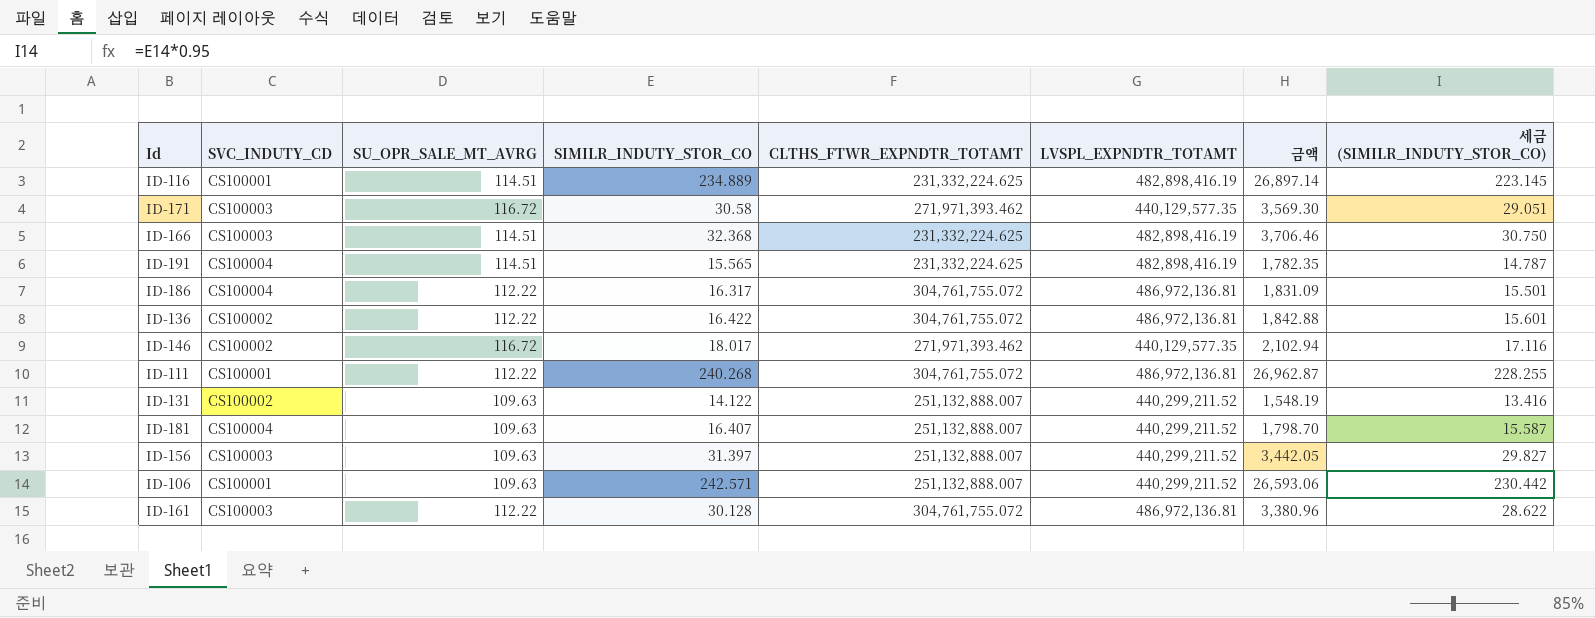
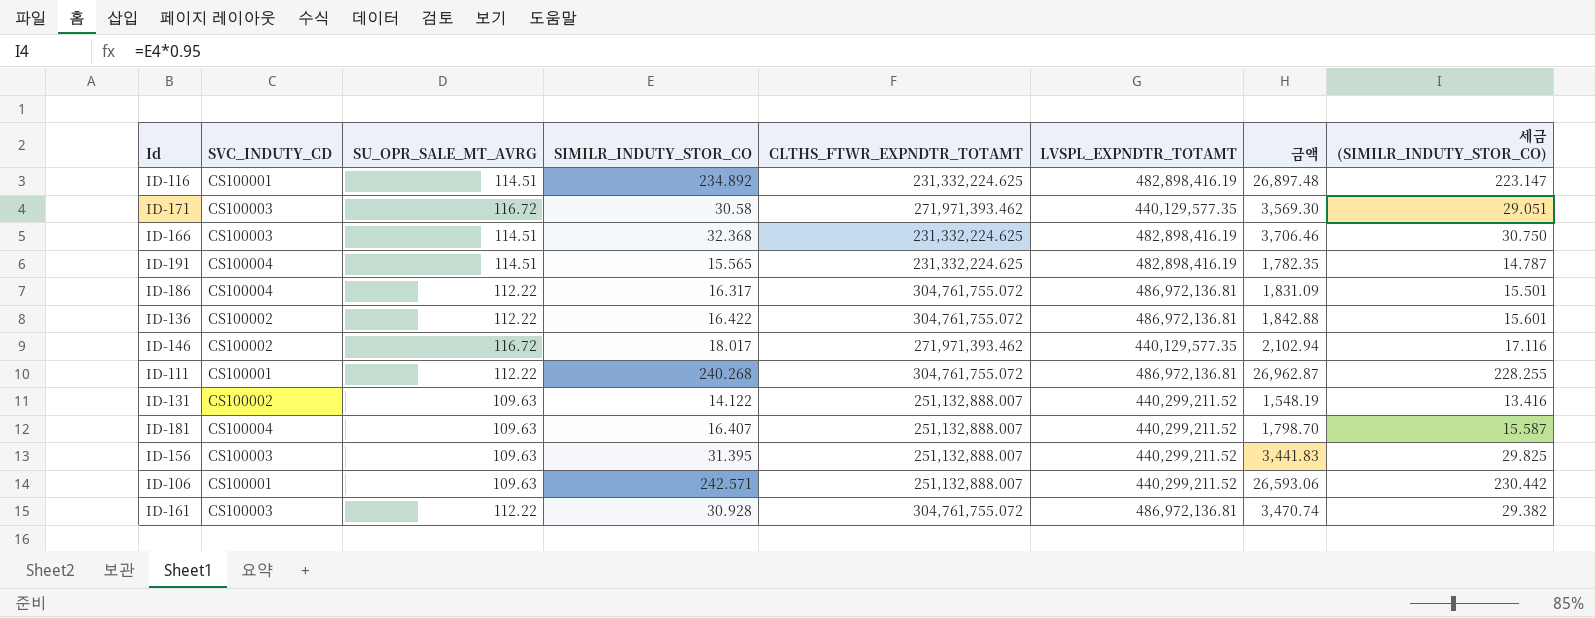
ID-116 | SIMILR_INDUTY_STOR_CO: 234.889 -> 234.892
ID-116 | 금액: 26,897.14 -> 26,897.48
ID-116 | 세금 (SIMILR_INDUTY_STOR_CO): 223.145 -> 223.147
ID-156 | SIMILR_INDUTY_STOR_CO: 31.397 -> 31.395
ID-156 | 금액: 3,442.05 -> 3,441.83
ID-156 | 세금 (SIMILR_INDUTY_STOR_CO): 29.827 -> 29.825
ID-161 | SIMILR_INDUTY_STOR_CO: 30.128 -> 30.928
ID-161 | 금액: 3,380.96 -> 3,470.74
ID-161 | 세금 (SIMILR_INDUTY_STOR_CO): 28.622 -> 29.382

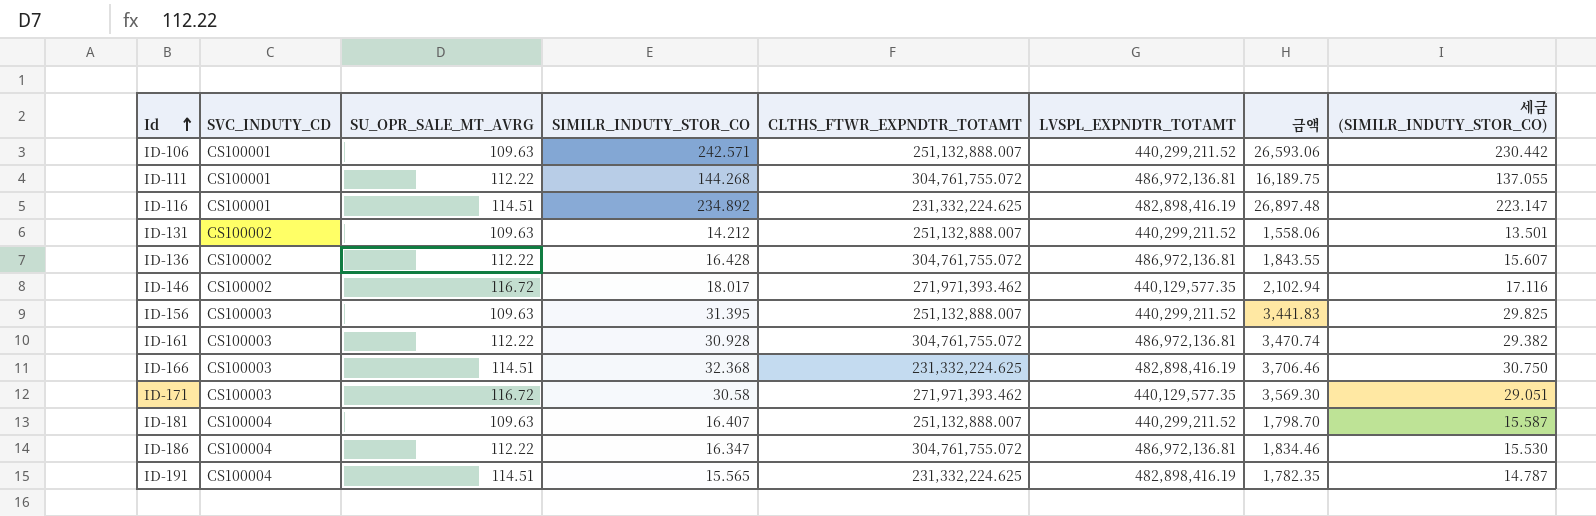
row order: none -> Id ascending
ID-111 | SIMILR_INDUTY_STOR_CO: 240.268 -> 144.268
ID-111 | 금액: 26,962.87 -> 16,189.75
ID-111 | 세금 (SIMILR_INDUTY_STOR_CO): 228.255 -> 137.055
ID-131 | SIMILR_INDUTY_STOR_CO: 14.122 -> 14.212
ID-131 | 금액: 1,548.19 -> 1,558.06
ID-131 | 세금 (SIMILR_INDUTY_STOR_CO): 13.416 -> 13.501
ID-136 | SIMILR_INDUTY_STOR_CO: 16.422 -> 16.428
ID-136 | 금액: 1,842.88 -> 1,843.55
ID-136 | 세금 (SIMILR_INDUTY_STOR_CO): 15.601 -> 15.607
ID-186 | SIMILR_INDUTY_STOR_CO: 16.317 -> 16.347
ID-186 | 금액: 1,831.09 -> 1,834.46
ID-186 | 세금 (SIMILR_INDUTY_STOR_CO): 15.501 -> 15.530

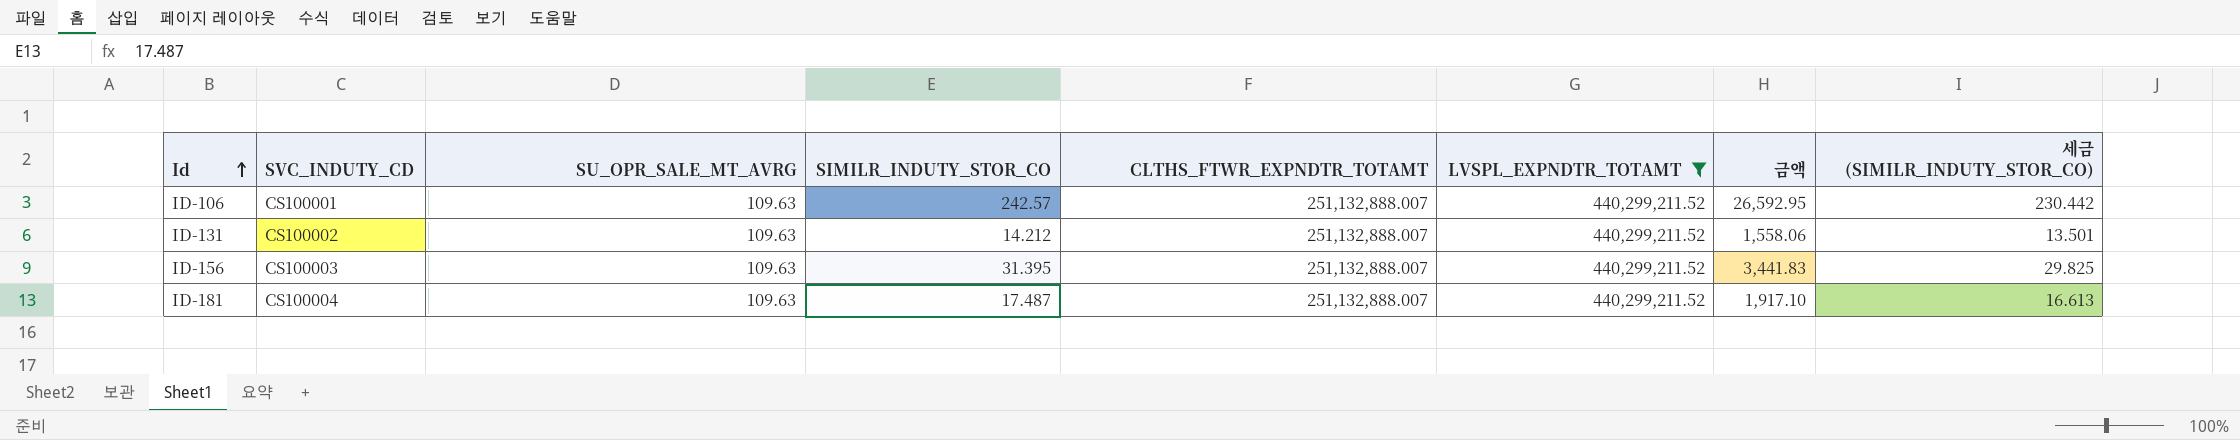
filter: none -> LVSPL_EXPNDTR_TOTAMT = 440,299,211.52
ID-106 | SIMILR_INDUTY_STOR_CO: 242.571 -> 242.57
ID-106 | 금액: 26,593.06 -> 26,592.95
ID-181 | SIMILR_INDUTY_STOR_CO: 16.407 -> 17.487
ID-181 | 금액: 1,798.70 -> 1,917.10
ID-181 | 세금 (SIMILR_INDUTY_STOR_CO): 15.587 -> 16.613

